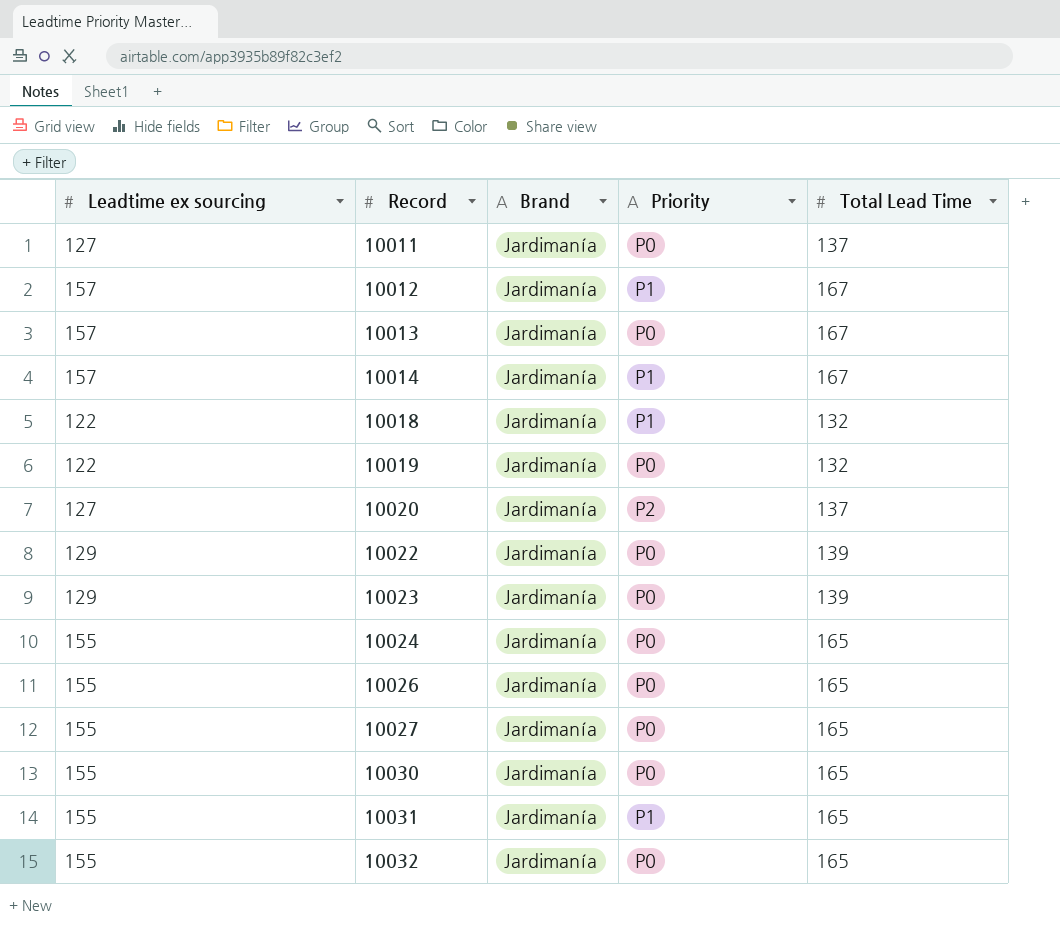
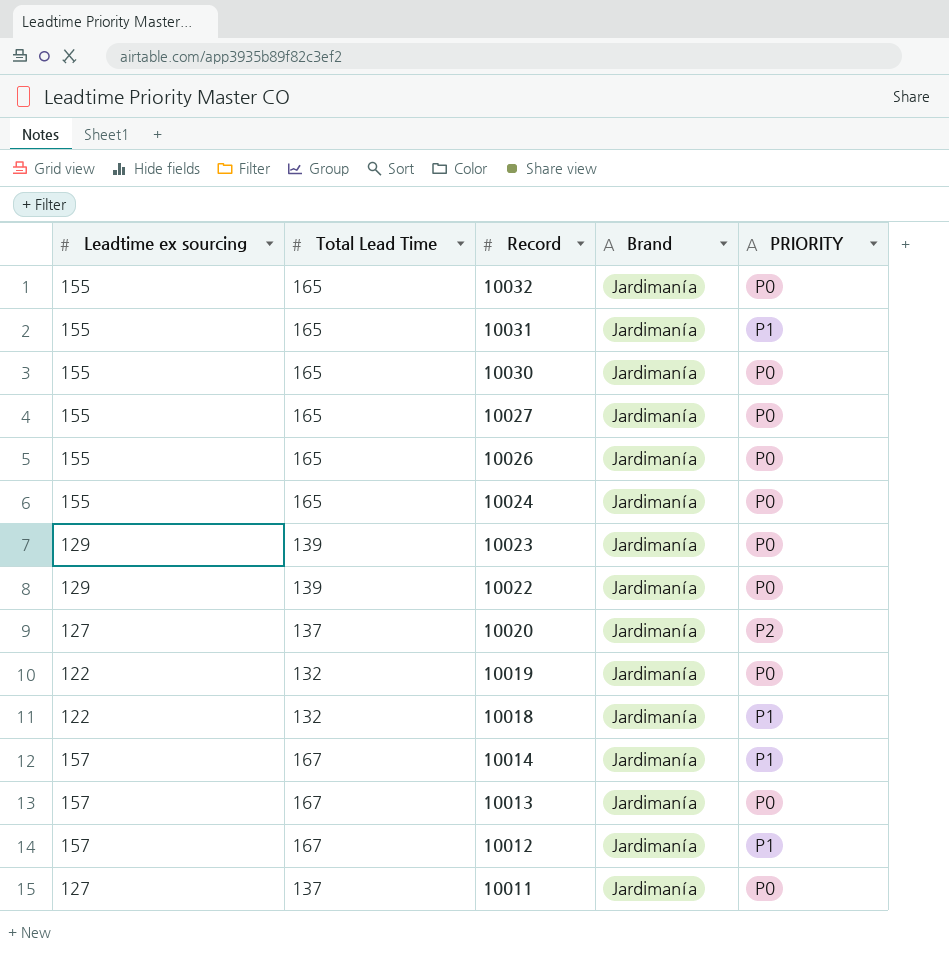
row order: Record ascending -> Record descending
column Total Lead Time | position: 5 -> 2
column name: Priority -> PRIORITY

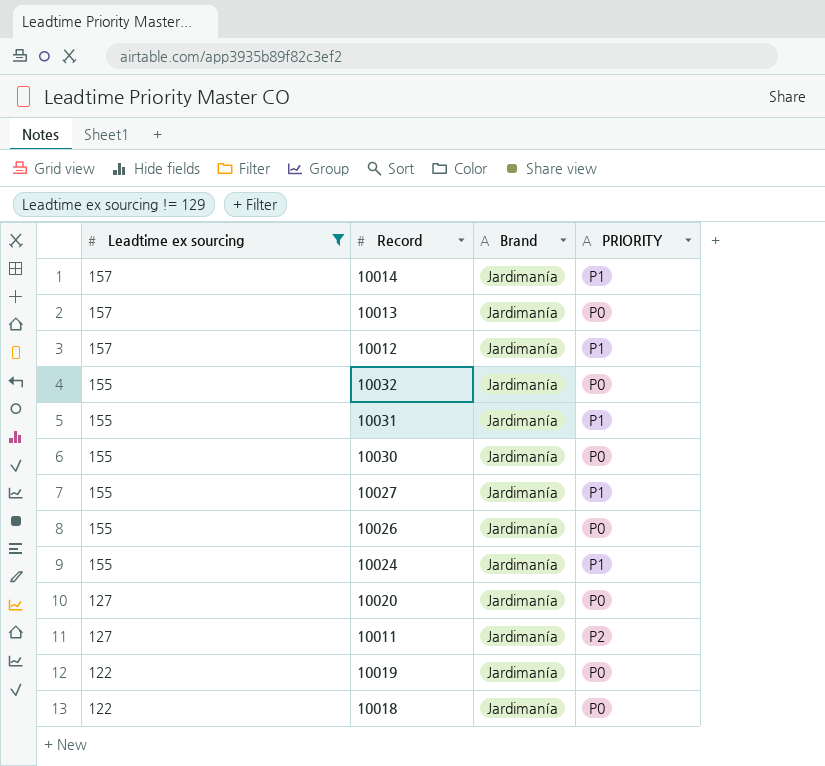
filter: none -> Leadtime ex sourcing != 129
row order: Record descending -> Leadtime ex sourcing descending
column Total Lead Time | position: 2 -> none
10027 | PRIORITY: P0 -> P1
10024 | PRIORITY: P0 -> P1
10020 | PRIORITY: P2 -> P0
10011 | PRIORITY: P0 -> P2
10018 | PRIORITY: P1 -> P0

